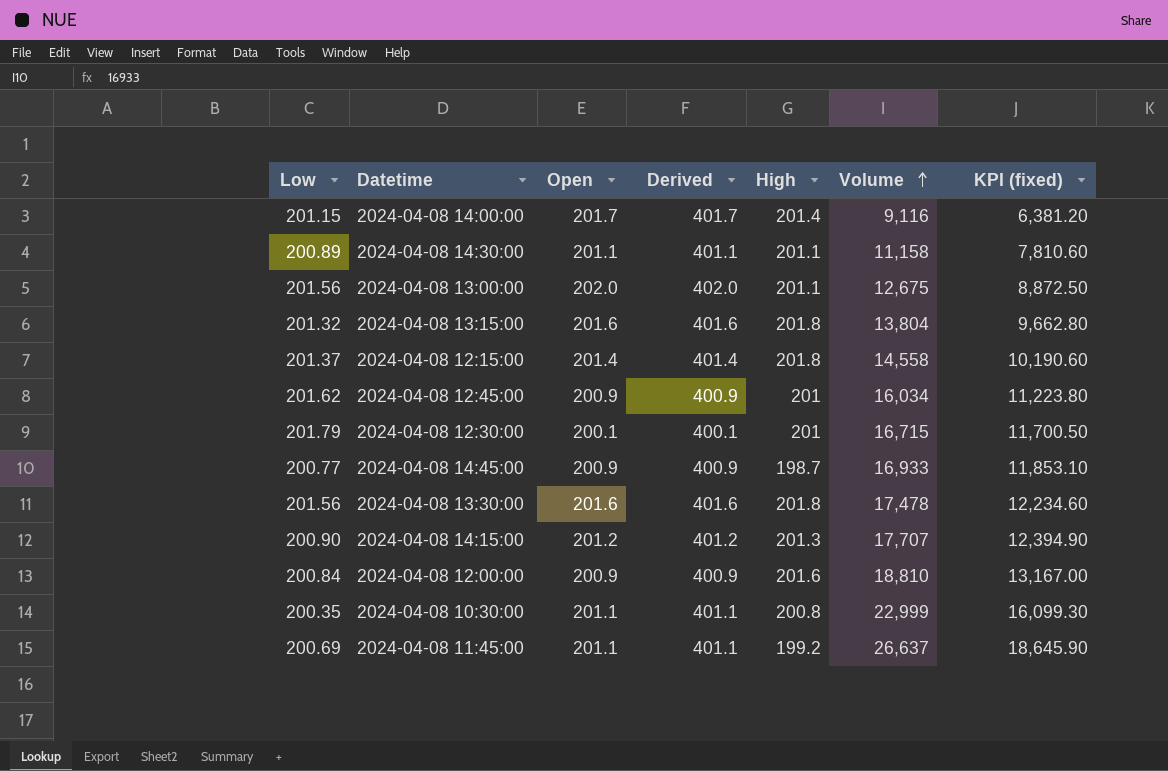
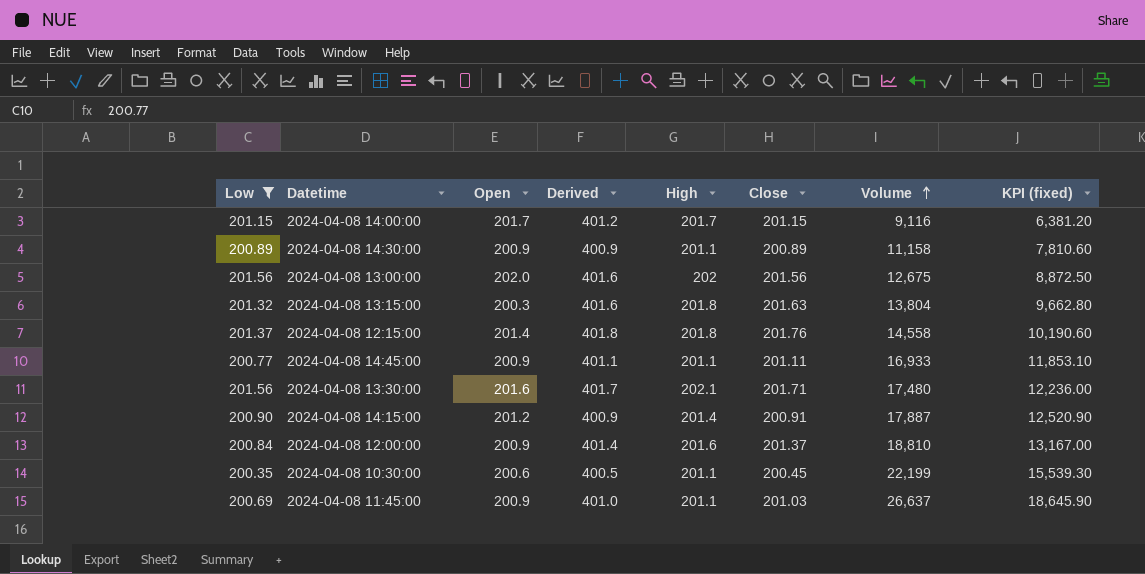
filter: none -> Low <= 201.56
column Derived | formula: [Open] + 200 -> [Close] + 200
column Close | position: none -> 6
2024-04-08 14:00:00 | High: 201.4 -> 201.7
2024-04-08 14:30:00 | Open: 201.1 -> 200.9
2024-04-08 13:00:00 | High: 201.1 -> 202
2024-04-08 13:15:00 | Open: 201.6 -> 200.3
2024-04-08 14:45:00 | High: 198.7 -> 201.1
2024-04-08 13:30:00 | High: 201.8 -> 202.1
2024-04-08 13:30:00 | Volume: 17,478 -> 17,480
2024-04-08 13:30:00 | KPI (fixed): 12,234.60 -> 12,236.00
2024-04-08 14:15:00 | High: 201.3 -> 201.4
2024-04-08 14:15:00 | Volume: 17,707 -> 17,887
2024-04-08 14:15:00 | KPI (fixed): 12,394.90 -> 12,520.90
2024-04-08 10:30:00 | Open: 201.1 -> 200.6
2024-04-08 10:30:00 | High: 200.8 -> 201.1
2024-04-08 10:30:00 | Volume: 22,999 -> 22,199
2024-04-08 10:30:00 | KPI (fixed): 16,099.30 -> 15,539.30
2024-04-08 11:45:00 | Open: 201.1 -> 200.9
2024-04-08 11:45:00 | High: 199.2 -> 201.1

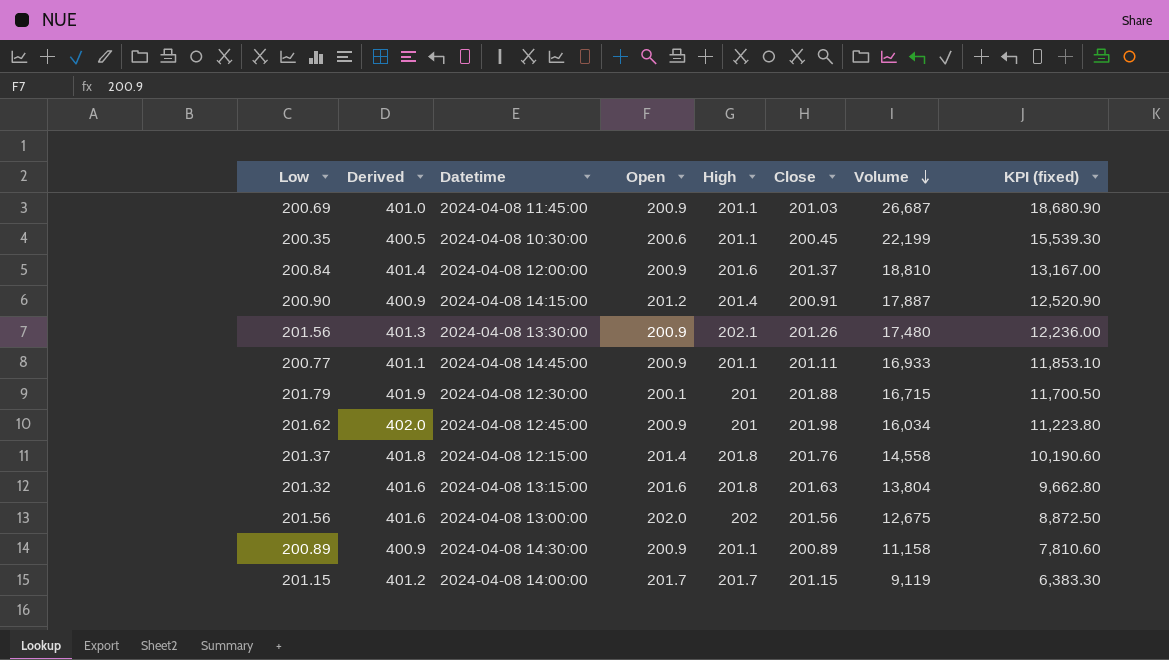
filter: Low <= 201.56 -> none
row order: Volume ascending -> Volume descending
column Derived | position: 4 -> 2
2024-04-08 11:45:00 | Volume: 26,637 -> 26,687
2024-04-08 11:45:00 | KPI (fixed): 18,645.90 -> 18,680.90
2024-04-08 13:30:00 | Derived: 401.7 -> 401.3
2024-04-08 13:30:00 | Open: 201.6 -> 200.9
2024-04-08 13:30:00 | Close: 201.71 -> 201.26
2024-04-08 13:15:00 | Open: 200.3 -> 201.6
2024-04-08 14:00:00 | Volume: 9,116 -> 9,119
2024-04-08 14:00:00 | KPI (fixed): 6,381.20 -> 6,383.30

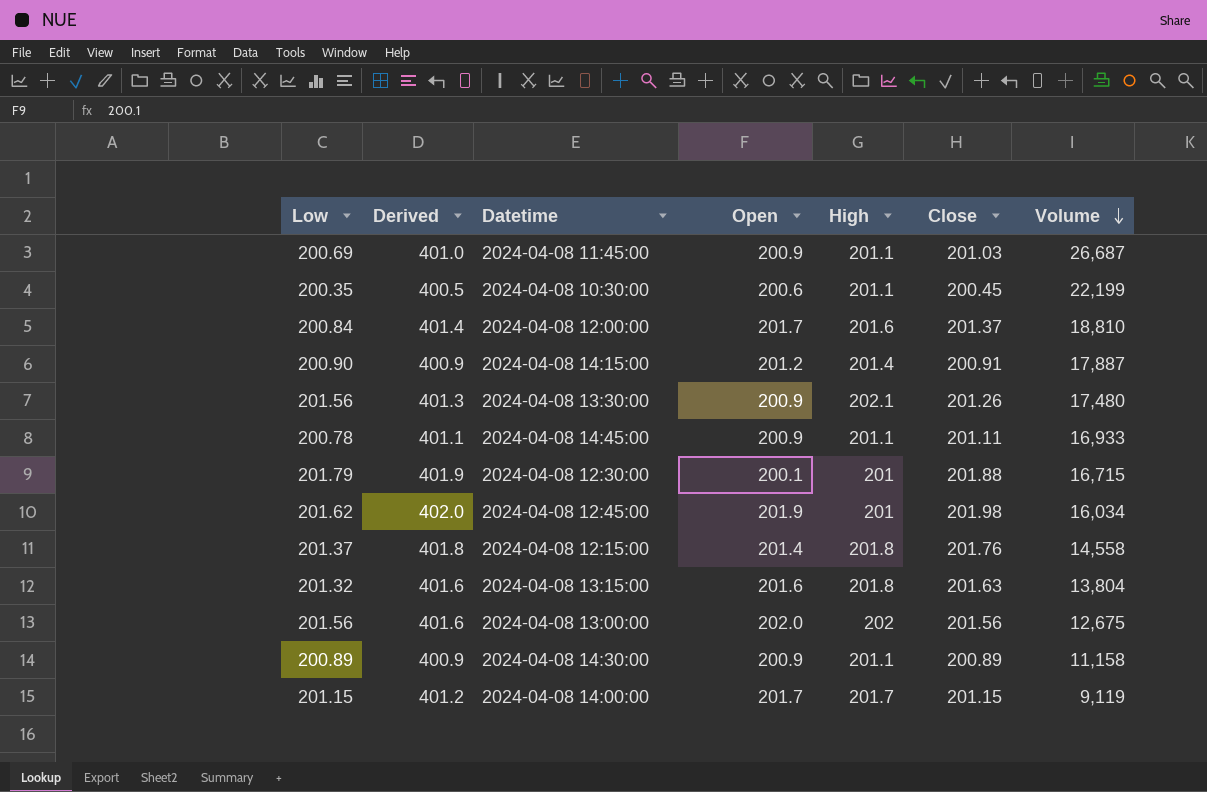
column KPI (fixed) | formula: [Volume] * 0.7 -> none
2024-04-08 12:00:00 | Open: 200.9 -> 201.7
2024-04-08 14:45:00 | Low: 200.77 -> 200.78
2024-04-08 12:45:00 | Open: 200.9 -> 201.9

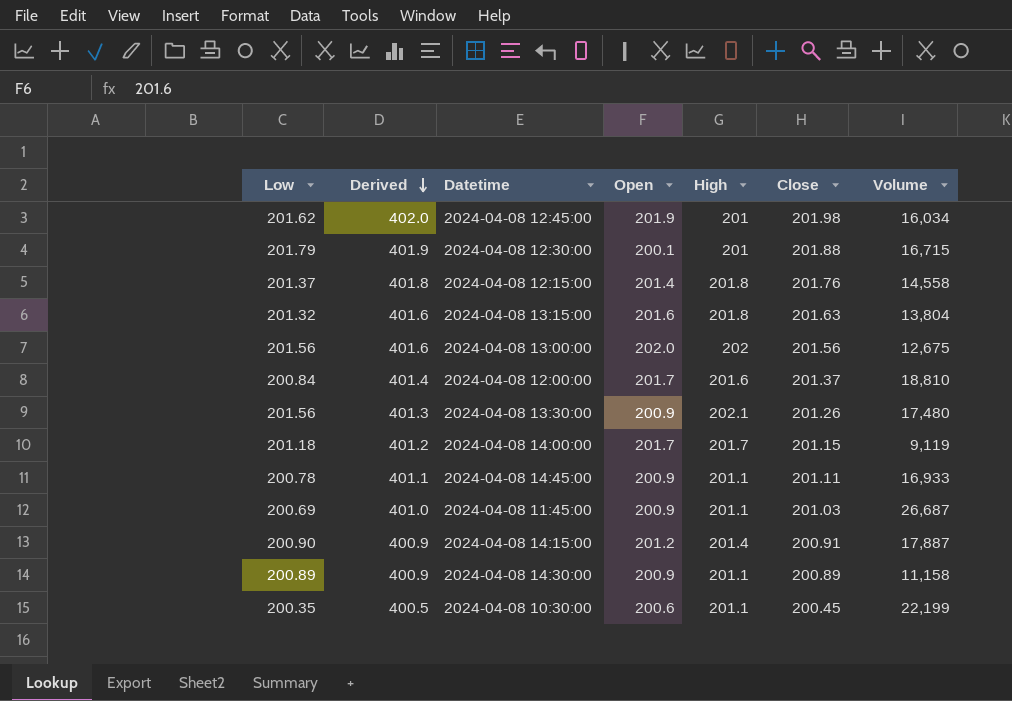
row order: Volume descending -> Derived descending
2024-04-08 14:00:00 | Low: 201.15 -> 201.18

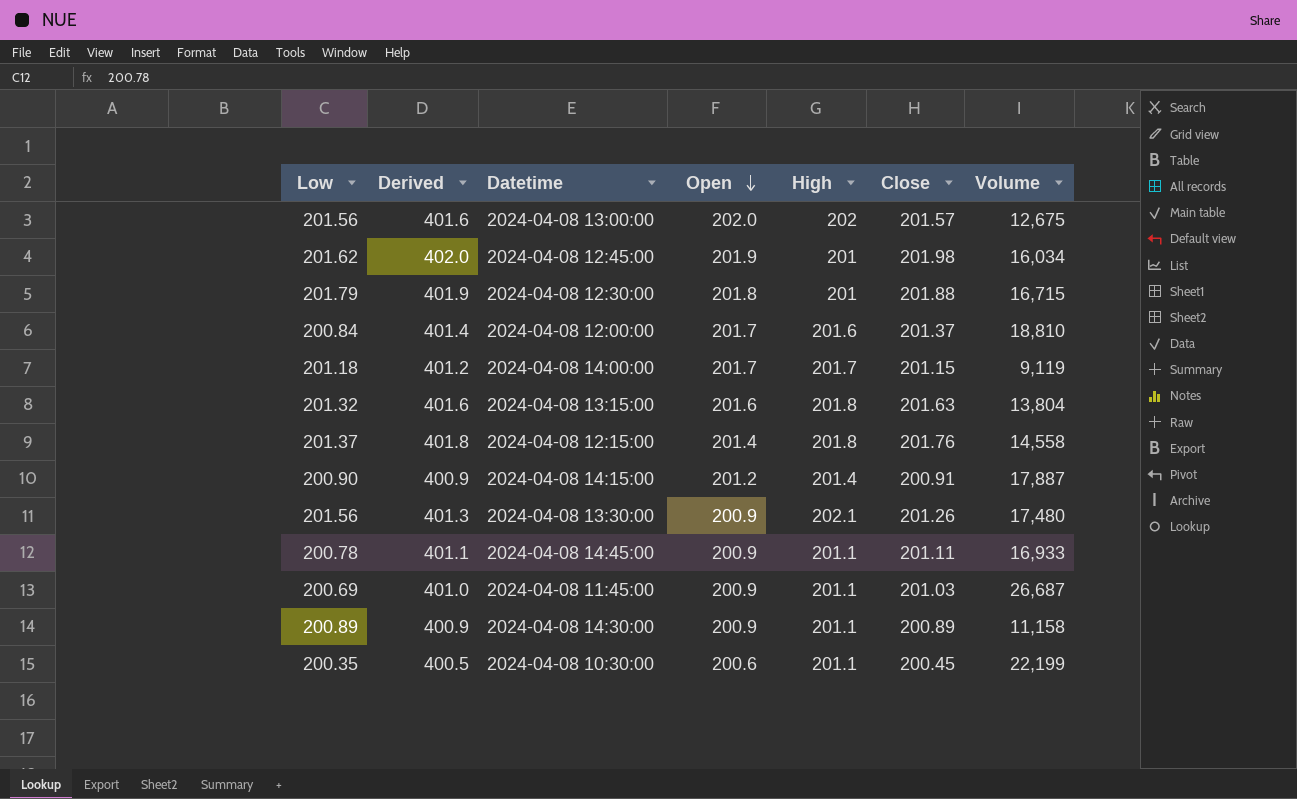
row order: Derived descending -> Open descending
2024-04-08 13:00:00 | Close: 201.56 -> 201.57
2024-04-08 12:30:00 | Open: 200.1 -> 201.8

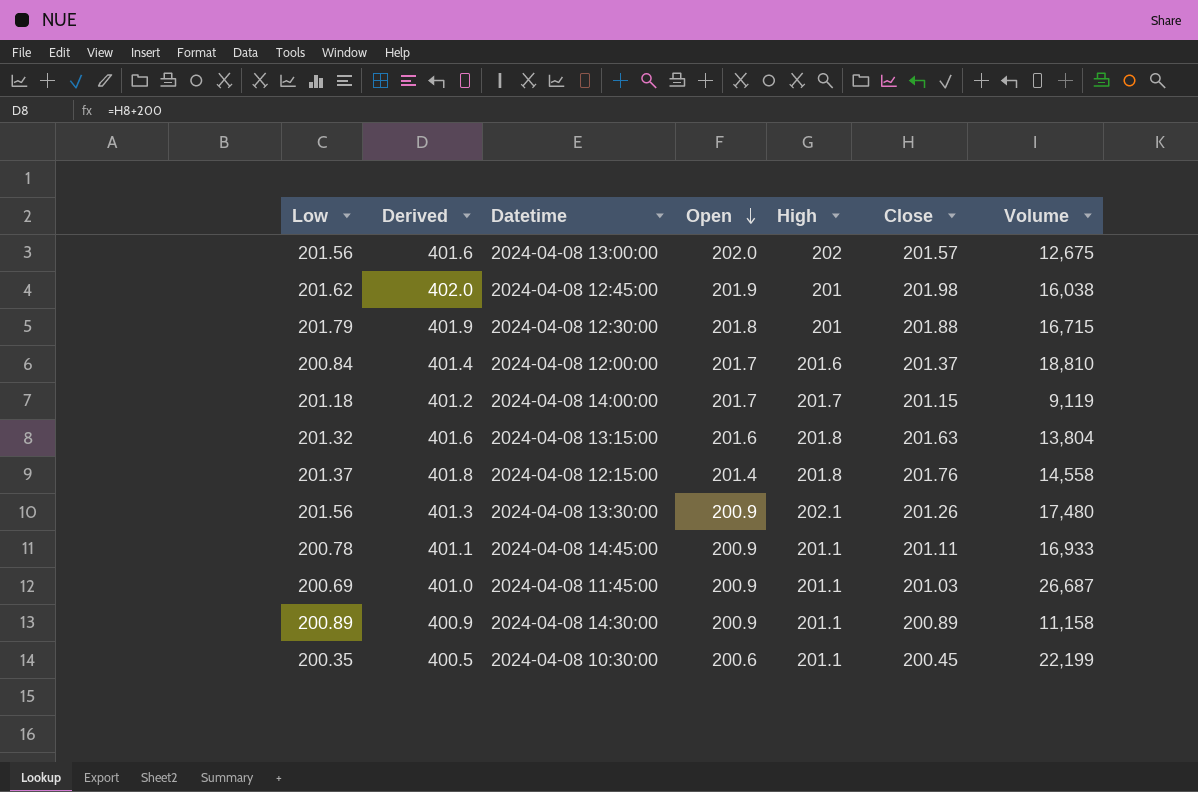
row 2024-04-08 14:15:00: 200.90 | 400.9 | 201.2 | 201.4 | 200.91 | 17,887 -> none
2024-04-08 12:45:00 | Volume: 16,034 -> 16,038

